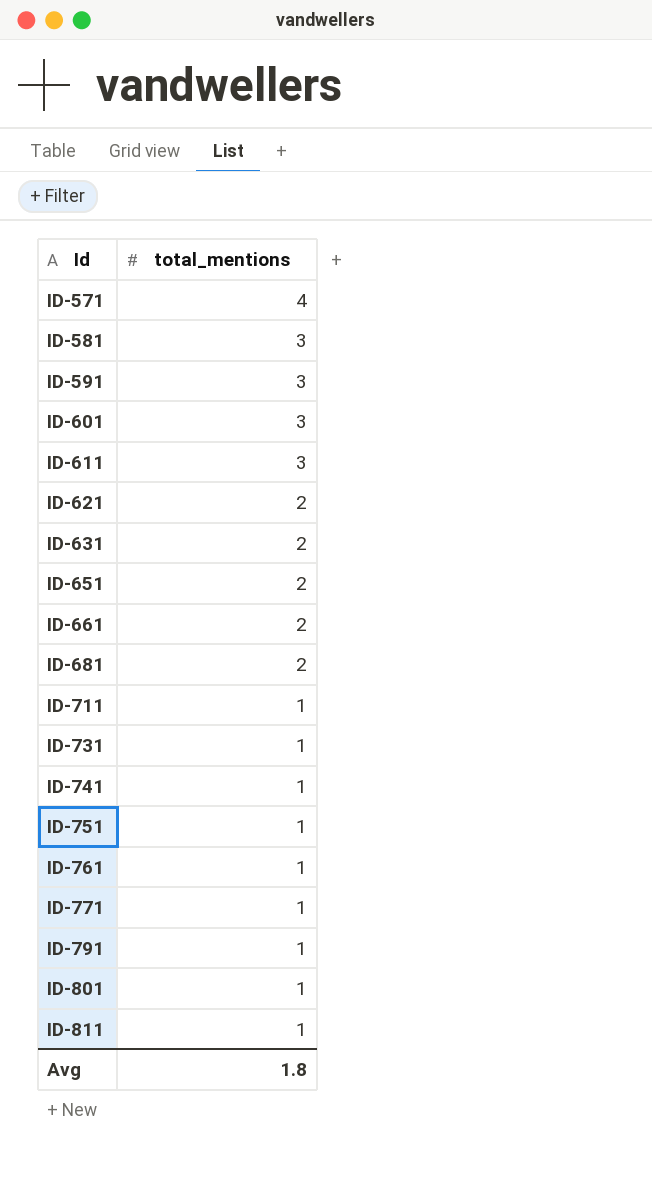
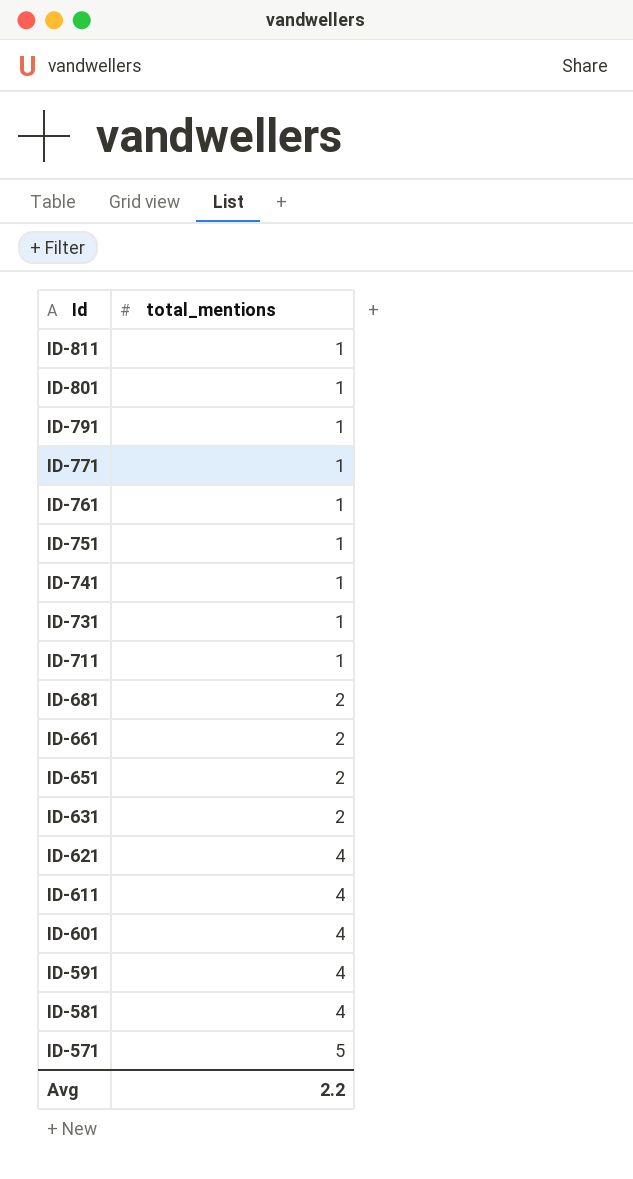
row order: Id ascending -> Id descending
ID-621 | total_mentions: 2 -> 4
ID-611 | total_mentions: 3 -> 4
ID-601 | total_mentions: 3 -> 4
ID-591 | total_mentions: 3 -> 4
ID-581 | total_mentions: 3 -> 4
ID-571 | total_mentions: 4 -> 5
Avg | total_mentions: 1.8 -> 2.2

